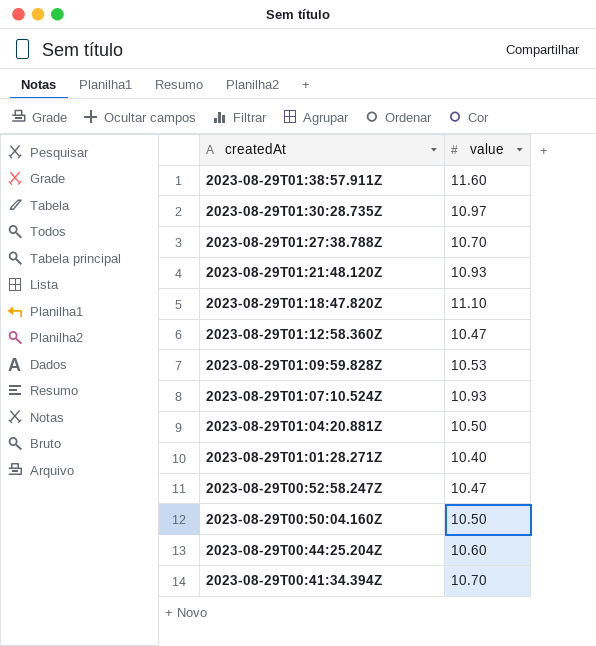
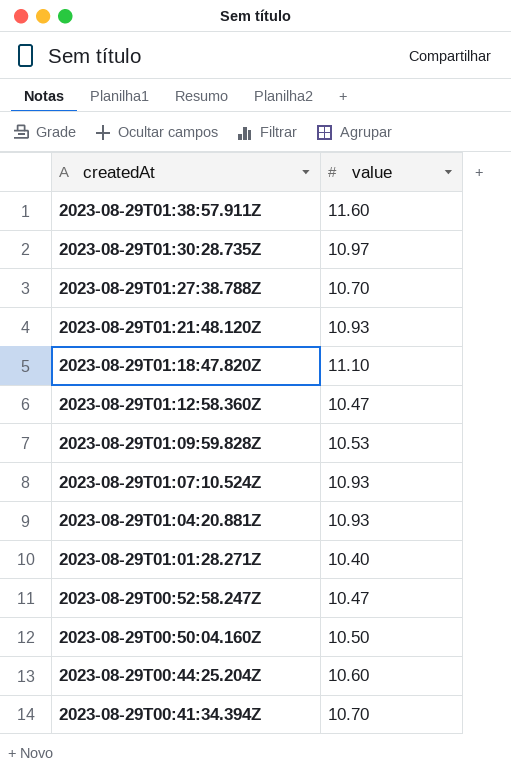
2023-08-29T01:04:20.881Z | value: 10.50 -> 10.93

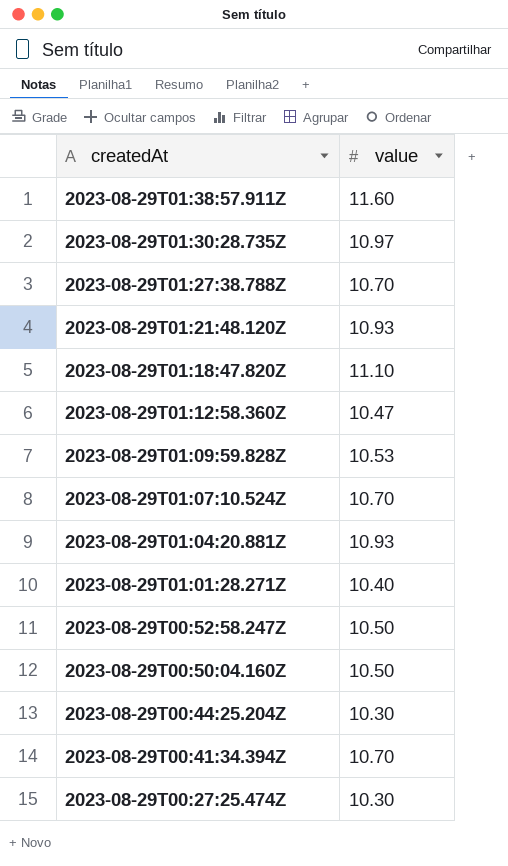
2023-08-29T01:07:10.524Z | value: 10.93 -> 10.70
2023-08-29T00:52:58.247Z | value: 10.47 -> 10.50
2023-08-29T00:44:25.204Z | value: 10.60 -> 10.30
row 2023-08-29T00:27:25.474Z: none -> 10.30

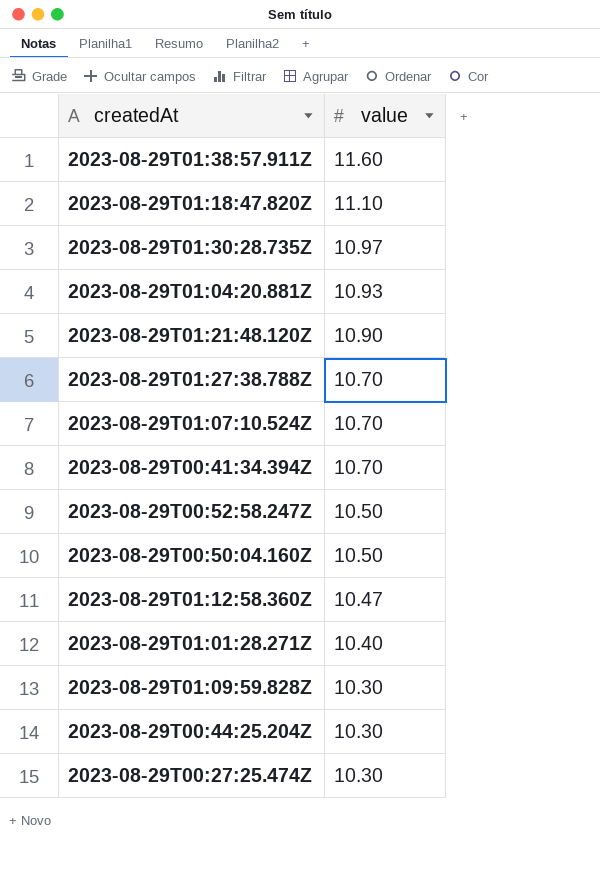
row order: createdAt descending -> value descending
2023-08-29T01:21:48.120Z | value: 10.93 -> 10.90
2023-08-29T01:09:59.828Z | value: 10.53 -> 10.30

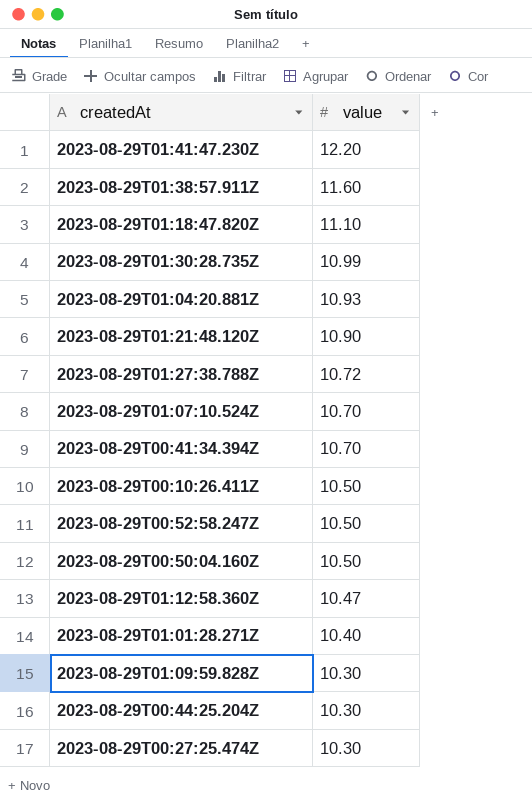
row 2023-08-29T01:41:47.230Z: none -> 12.20
2023-08-29T01:30:28.735Z | value: 10.97 -> 10.99
2023-08-29T01:27:38.788Z | value: 10.70 -> 10.72
row 2023-08-29T00:10:26.411Z: none -> 10.50

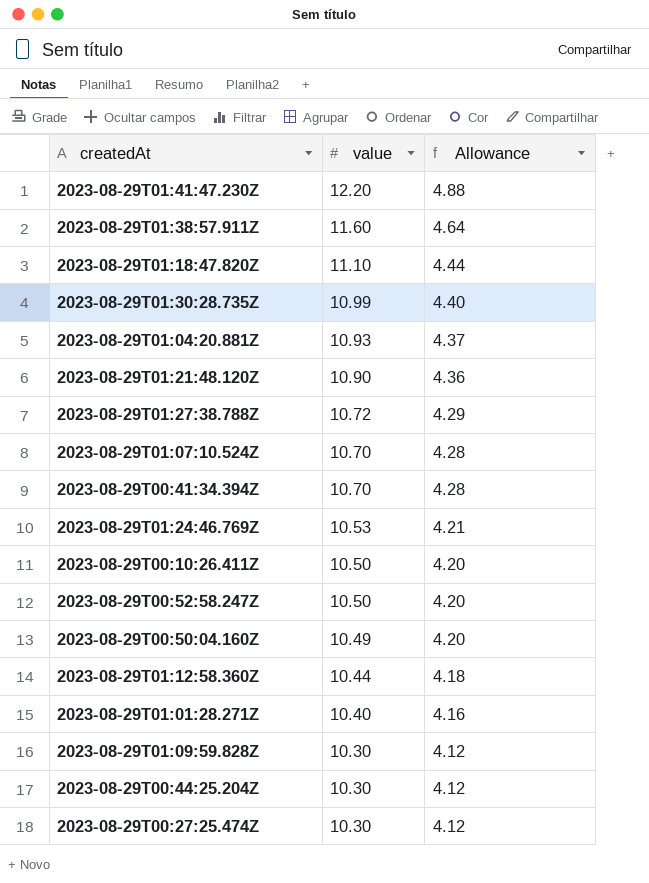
column Allowance | formula: none -> [value] * 0.4
row 2023-08-29T01:24:46.769Z: none -> 10.53 | 4.21
2023-08-29T00:50:04.160Z | value: 10.50 -> 10.49
2023-08-29T01:12:58.360Z | value: 10.47 -> 10.44

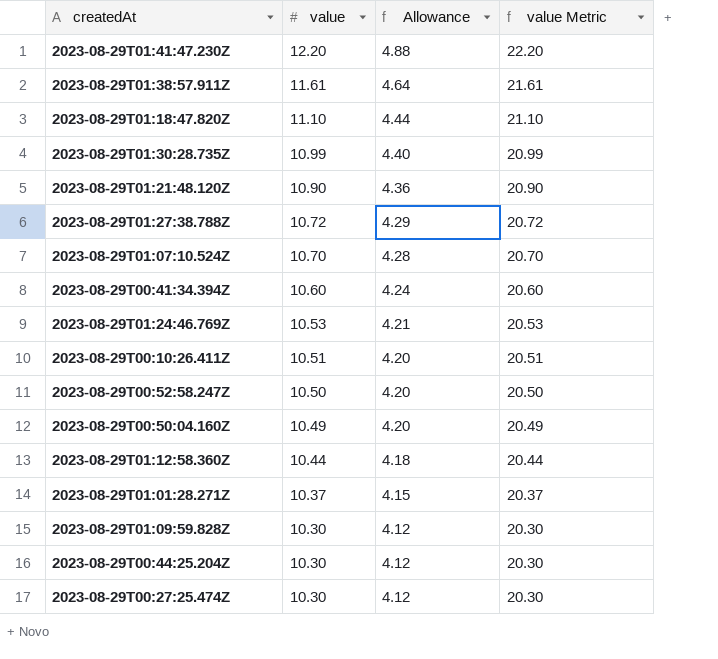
column value Metric | formula: none -> [value] + 10
row 2023-08-29T01:04:20.881Z: 10.93 | 4.37 -> none
2023-08-29T01:38:57.911Z | value: 11.60 -> 11.61
2023-08-29T00:41:34.394Z | value: 10.70 -> 10.60
2023-08-29T00:41:34.394Z | Allowance: 4.28 -> 4.24
2023-08-29T00:10:26.411Z | value: 10.50 -> 10.51
2023-08-29T01:01:28.271Z | value: 10.40 -> 10.37
2023-08-29T01:01:28.271Z | Allowance: 4.16 -> 4.15

